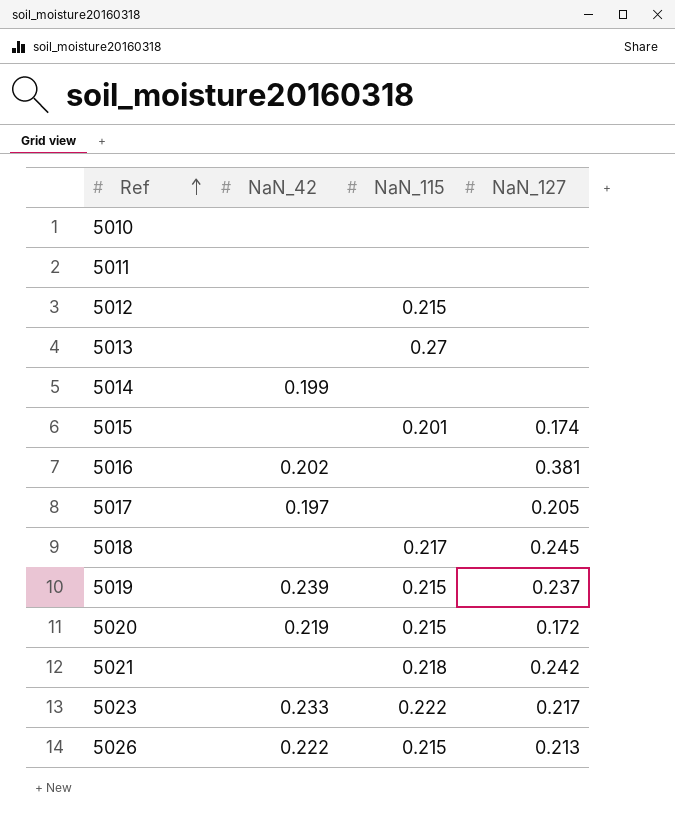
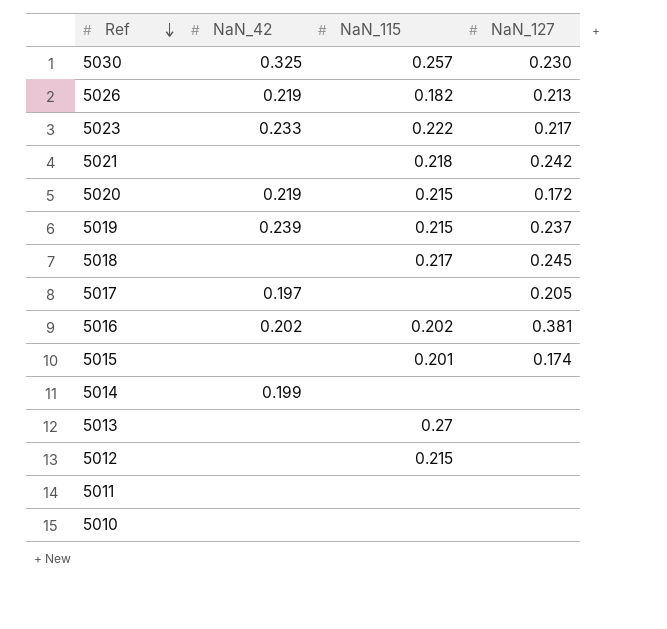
row order: Ref ascending -> Ref descending
row 5030: none -> 0.325 | 0.257 | 0.230
5026 | NaN_42: 0.222 -> 0.219
5026 | NaN_115: 0.215 -> 0.182
5016 | NaN_115: none -> 0.202

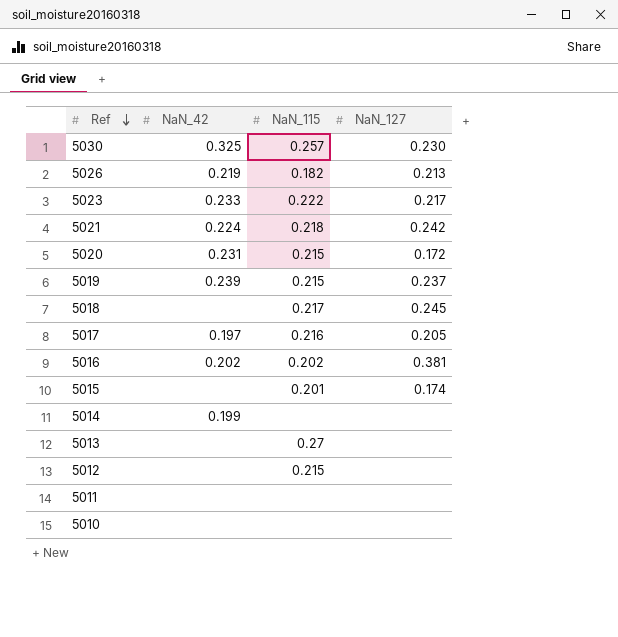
5021 | NaN_42: none -> 0.224
5020 | NaN_42: 0.219 -> 0.231
5017 | NaN_115: none -> 0.216

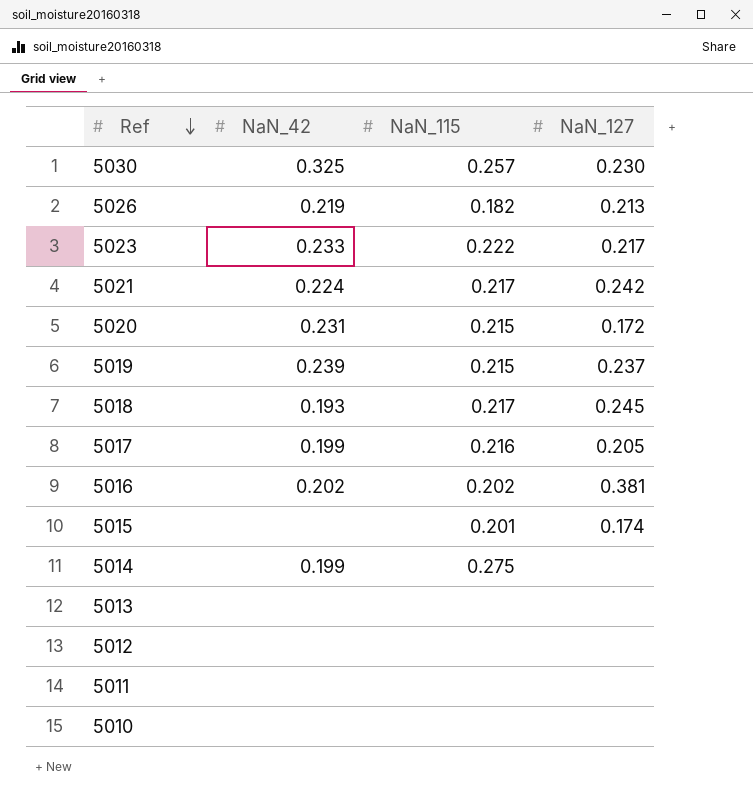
5021 | NaN_115: 0.218 -> 0.217
5018 | NaN_42: none -> 0.193
5017 | NaN_42: 0.197 -> 0.199
5014 | NaN_115: none -> 0.275
5013 | NaN_115: 0.27 -> none
5012 | NaN_115: 0.215 -> none

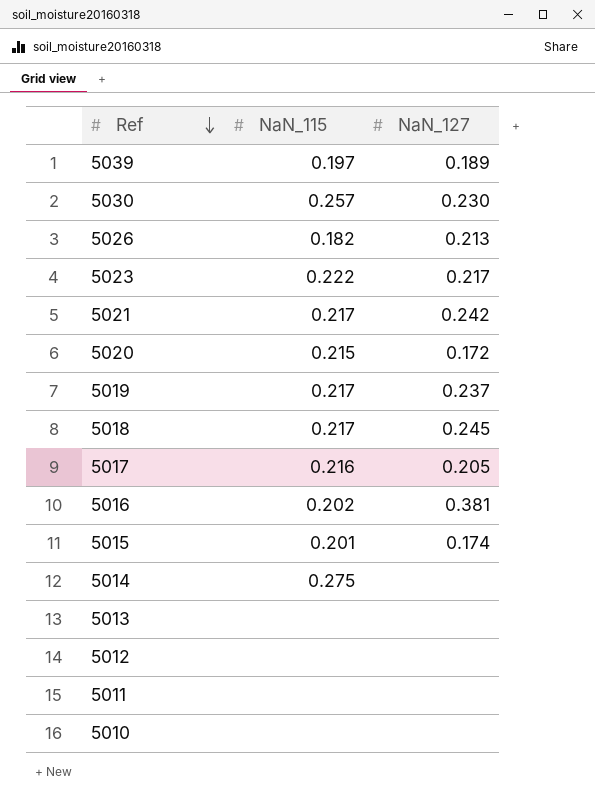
column NaN_42 | position: 2 -> none
row 5039: none -> 0.197 | 0.189
5019 | NaN_115: 0.215 -> 0.217

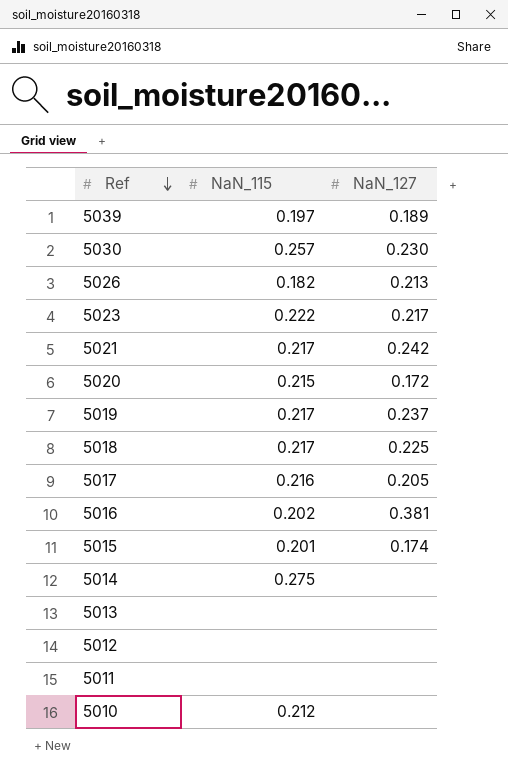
5018 | NaN_127: 0.245 -> 0.225
5010 | NaN_115: none -> 0.212

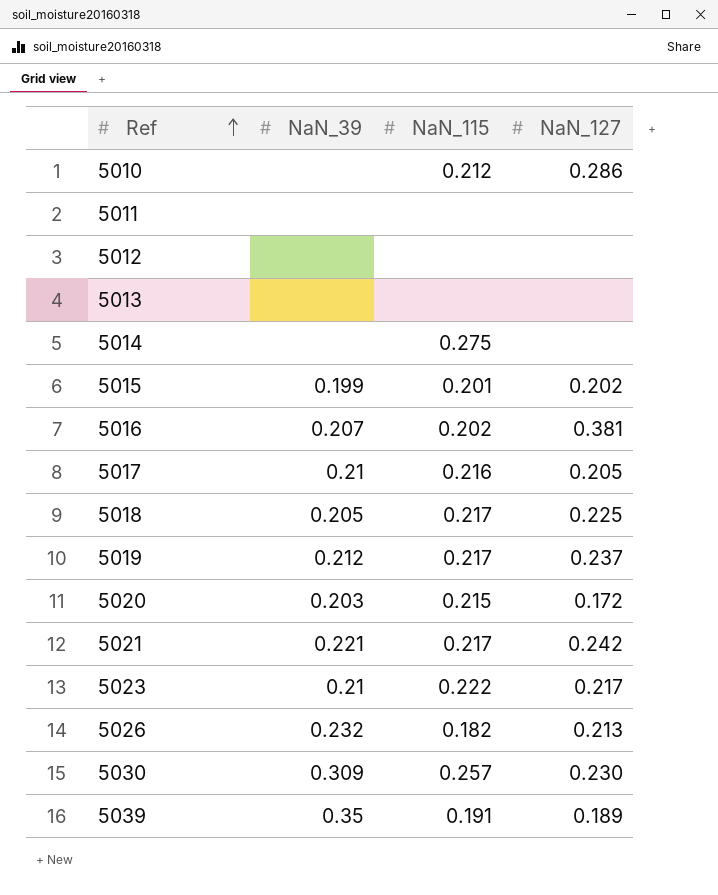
row order: Ref descending -> Ref ascending
column NaN_39 | position: none -> 2
5010 | NaN_127: none -> 0.286
5015 | NaN_127: 0.174 -> 0.202
5039 | NaN_115: 0.197 -> 0.191

